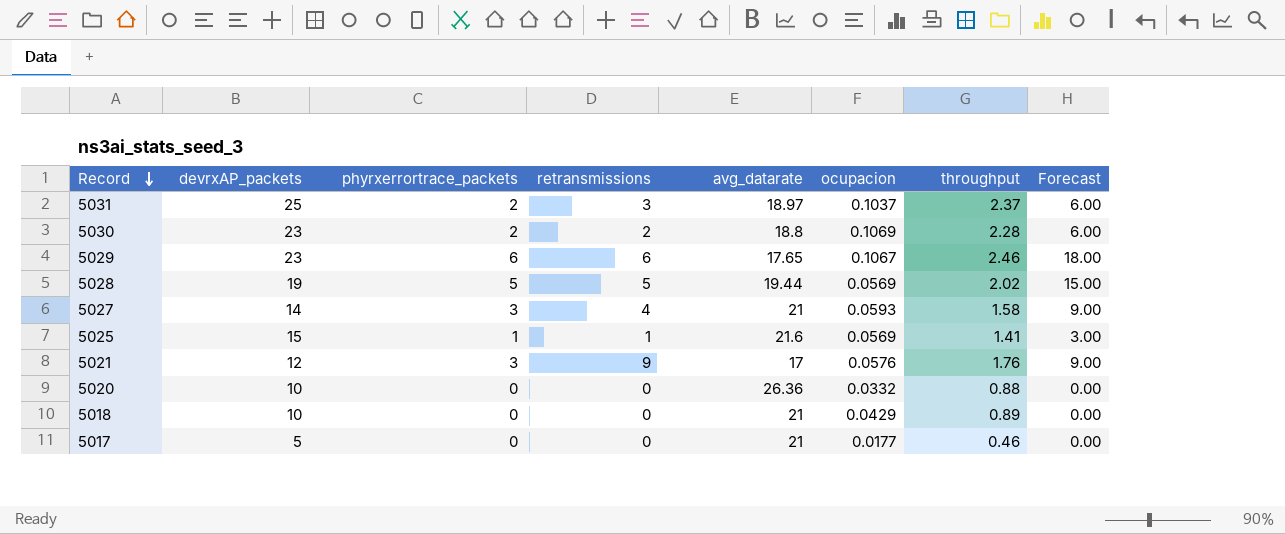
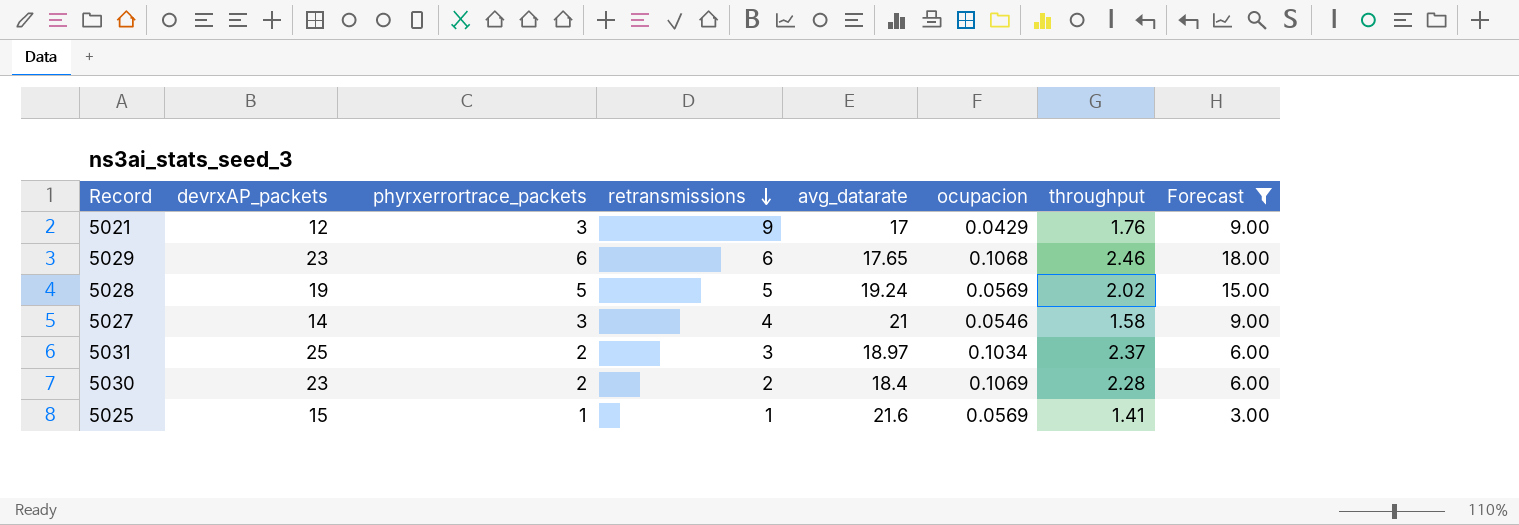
filter: none -> Forecast != 0.00
row order: Record descending -> retransmissions descending
5021 | ocupacion: 0.0576 -> 0.0429
5029 | ocupacion: 0.1067 -> 0.1068
5028 | avg_datarate: 19.44 -> 19.24
5027 | ocupacion: 0.0593 -> 0.0546
5031 | ocupacion: 0.1037 -> 0.1034
5030 | avg_datarate: 18.8 -> 18.4

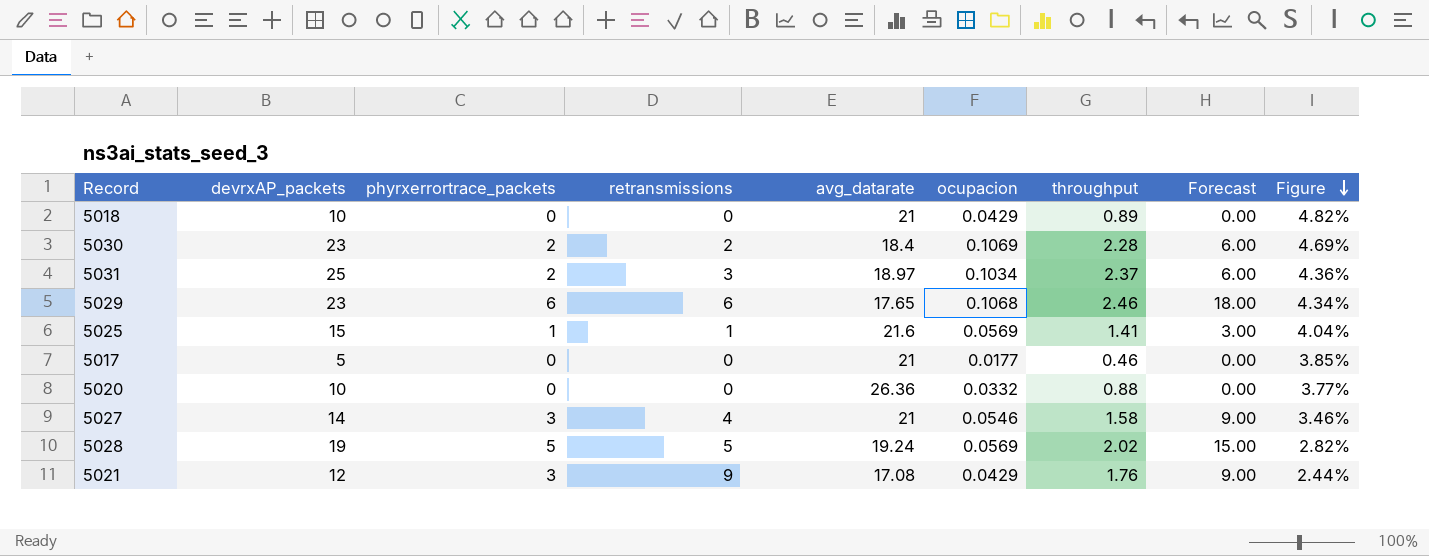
filter: Forecast != 0.00 -> none
row order: retransmissions descending -> Figure descending
column Figure | formula: none -> [ocupacion] / [throughput]
5021 | avg_datarate: 17 -> 17.08

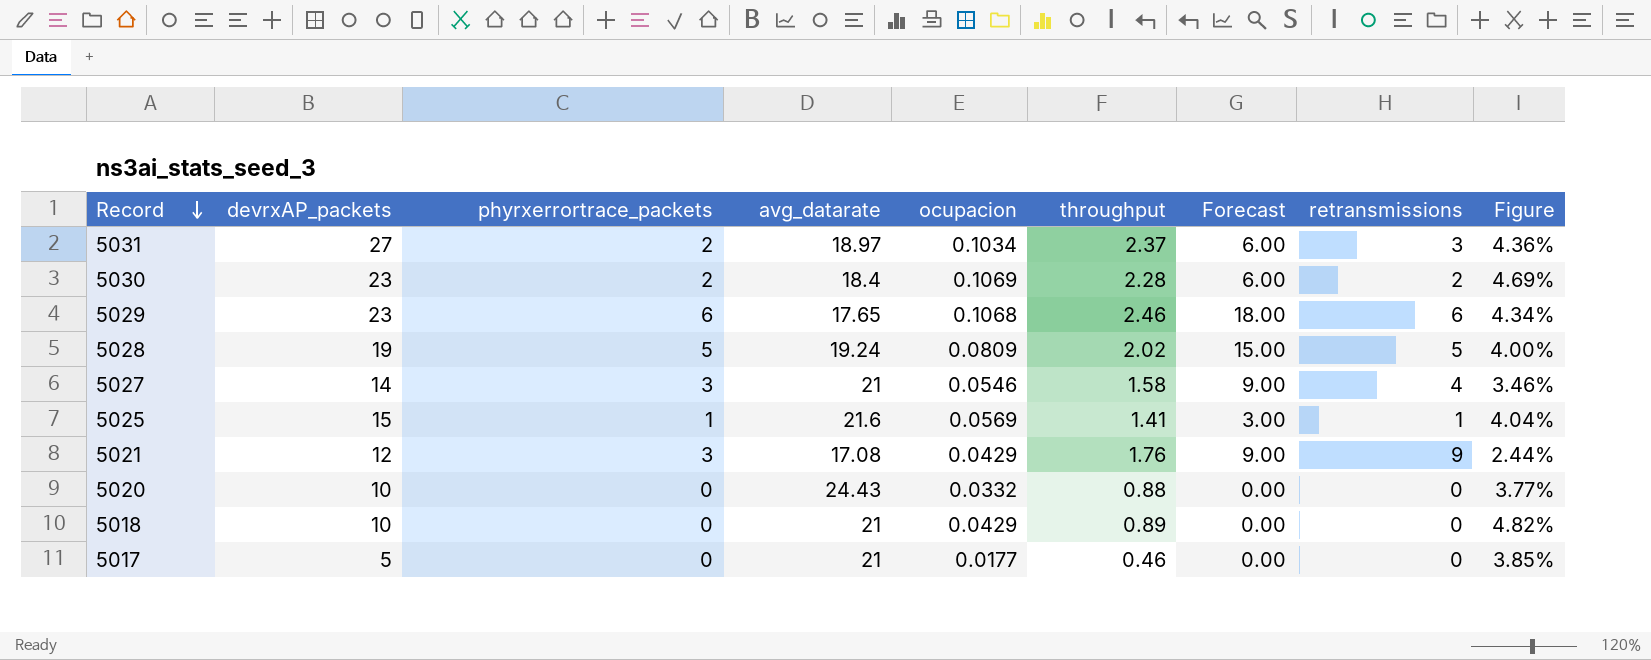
row order: Figure descending -> Record descending
column retransmissions | position: 4 -> 8
5031 | devrxAP_packets: 25 -> 27
5028 | ocupacion: 0.0569 -> 0.0809
5028 | Figure: 2.82% -> 4.00%
5020 | avg_datarate: 26.36 -> 24.43

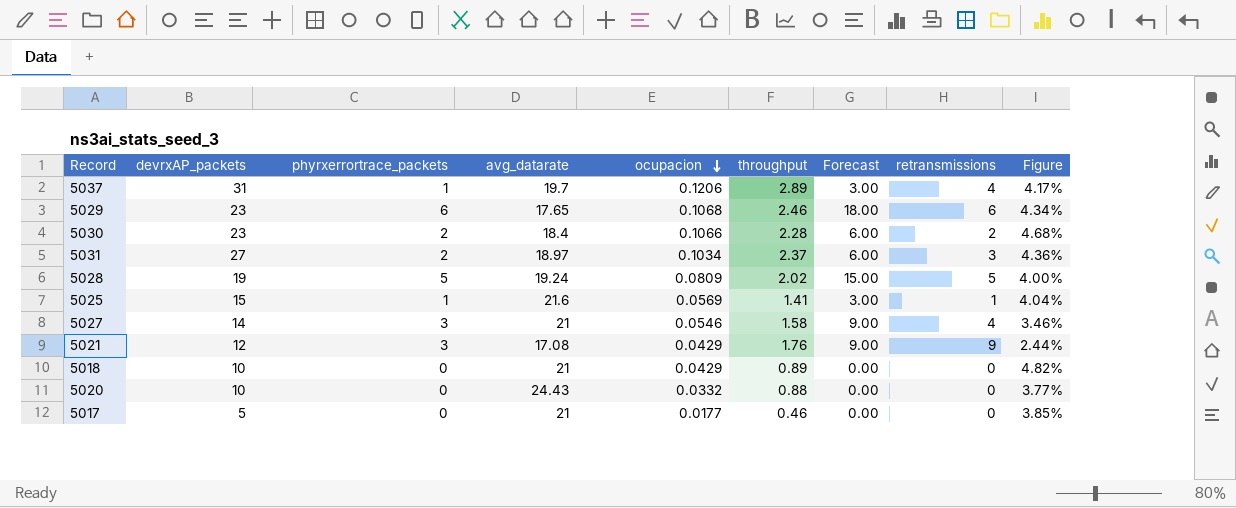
row order: Record descending -> ocupacion descending
row 5037: none -> 31 | 1 | 19.7 | 0.1206 | 2.89 | 3.00 | 4 | 4.17%
5030 | ocupacion: 0.1069 -> 0.1066
5030 | Figure: 4.69% -> 4.68%

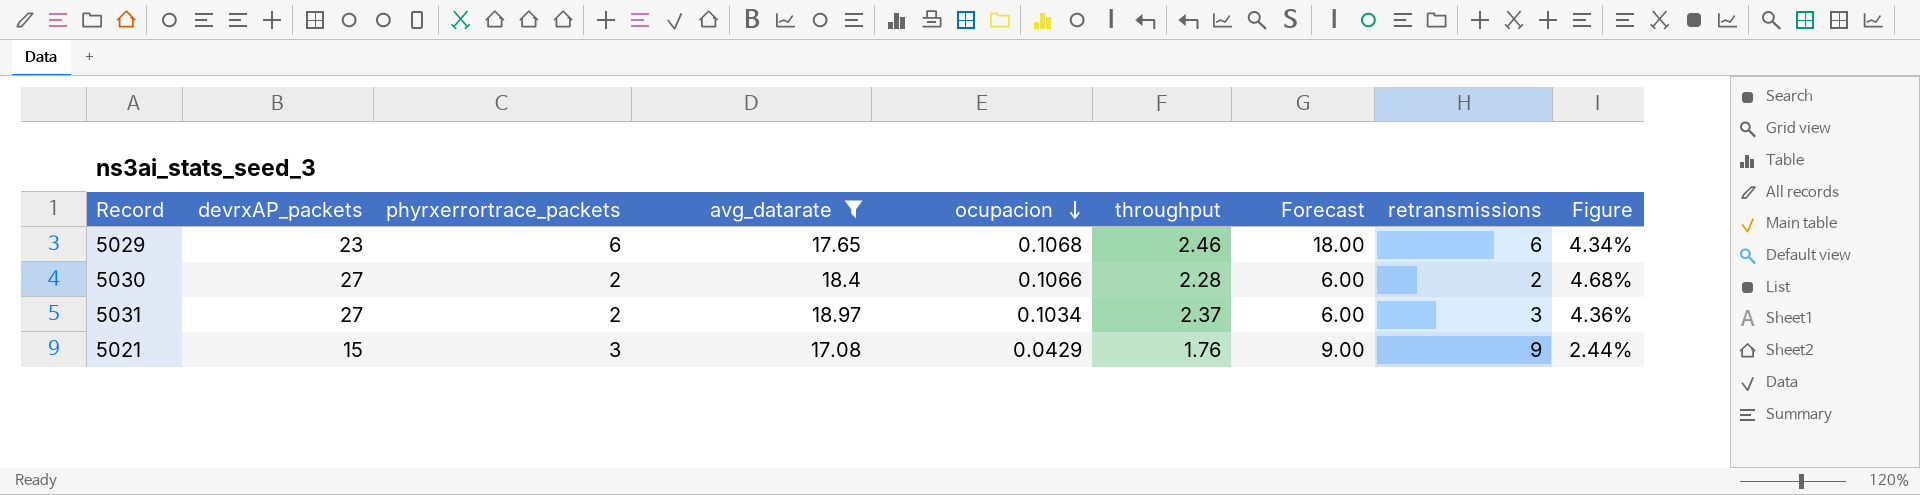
filter: none -> avg_datarate <= 18.97
5030 | devrxAP_packets: 23 -> 27
5021 | devrxAP_packets: 12 -> 15

